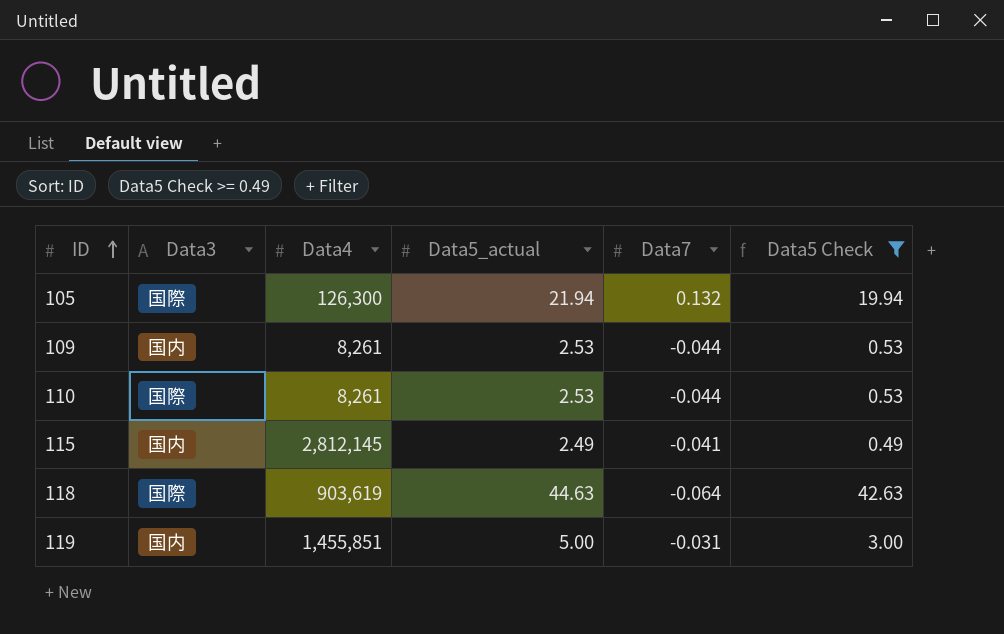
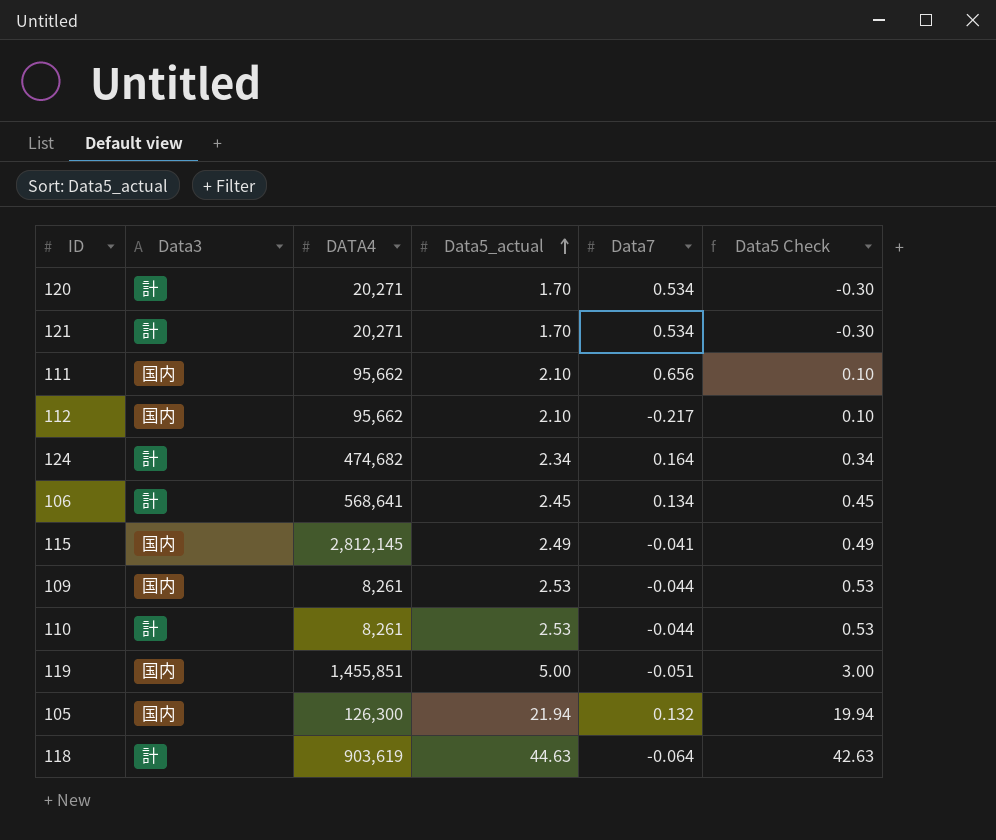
filter: Data5 Check >= 0.49 -> none
row order: ID ascending -> Data5_actual ascending
column name: Data4 -> DATA4
110 | Data3: 国際 -> 計
119 | Data7: -0.031 -> -0.051
105 | Data3: 国際 -> 国内
118 | Data3: 国際 -> 計

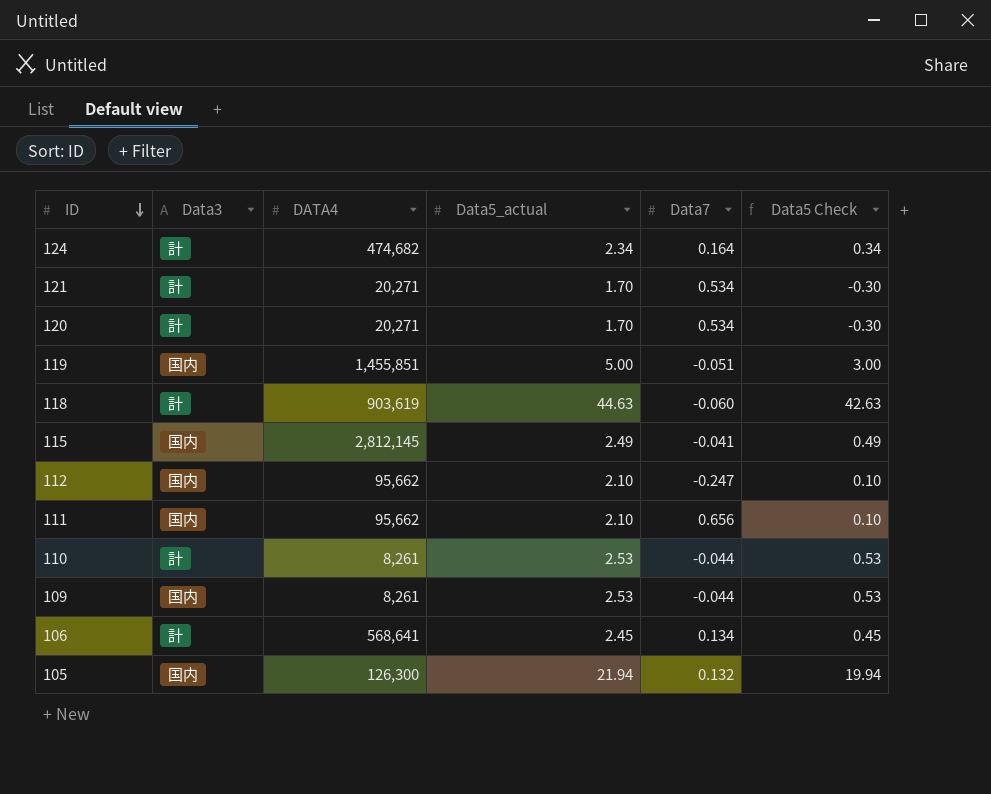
row order: Data5_actual ascending -> ID descending
118 | Data7: -0.064 -> -0.060
112 | Data7: -0.217 -> -0.247

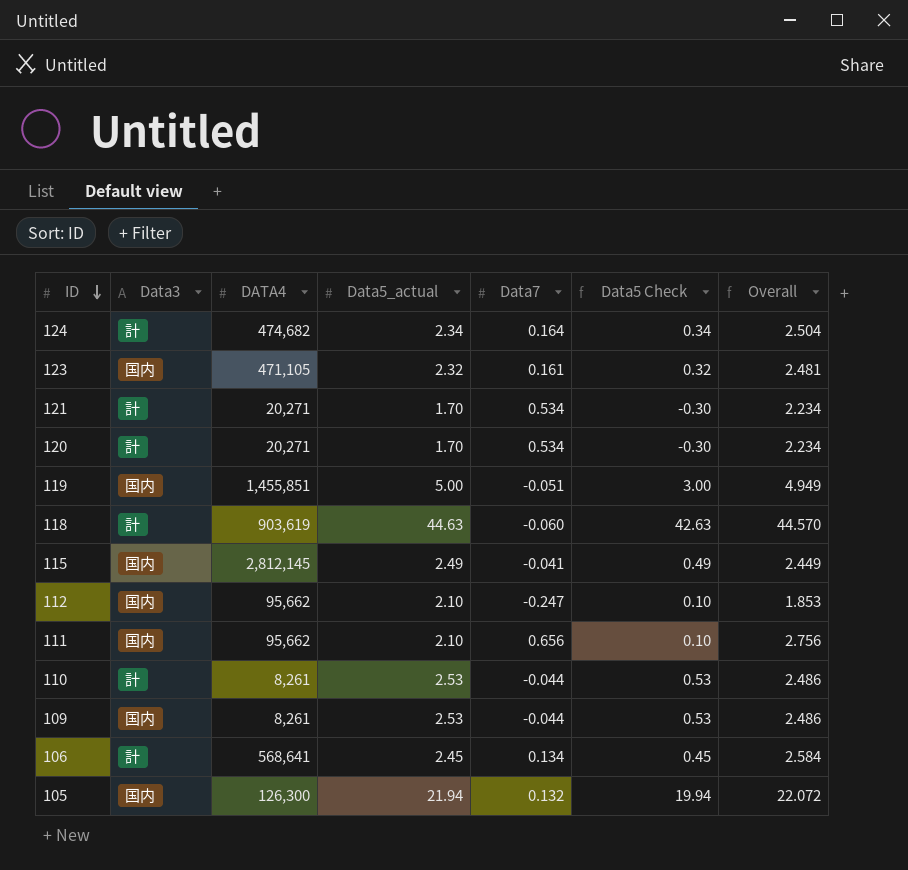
column Overall | formula: none -> [Data5_actual] + [Data7]
row 123: none -> 国内 | 471,105 | 2.32 | 0.161 | 0.32 | 2.481

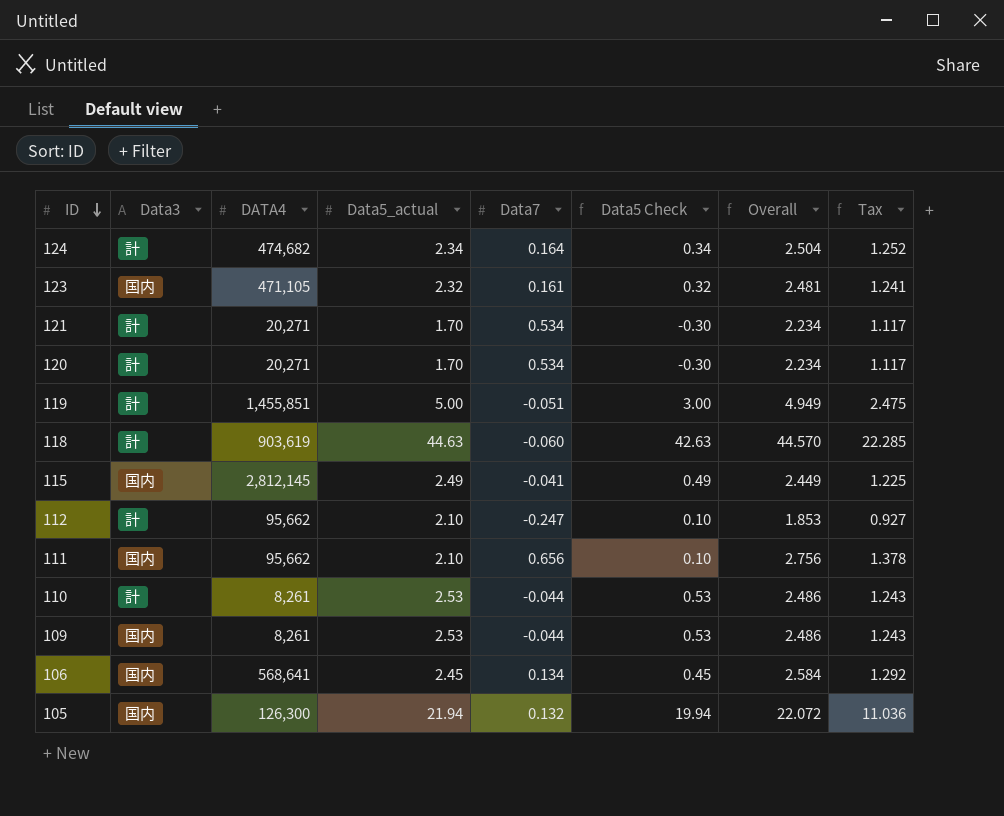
column Tax | formula: none -> [Overall] * 0.5
119 | Data3: 国内 -> 計
112 | Data3: 国内 -> 計
106 | Data3: 計 -> 国内

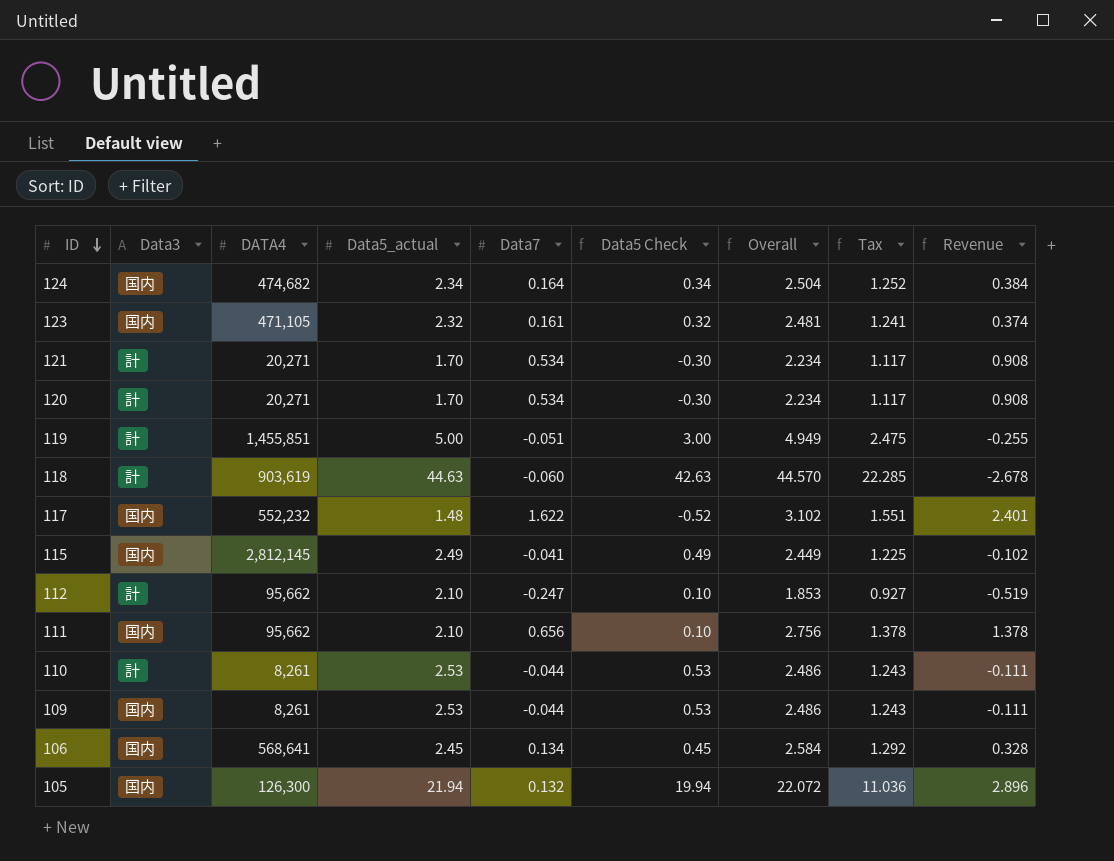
column Revenue | formula: none -> [Data5_actual] * [Data7]
124 | Data3: 計 -> 国内
row 117: none -> 国内 | 552,232 | 1.48 | 1.622 | -0.52 | 3.102 | 1.551 | 2.401

